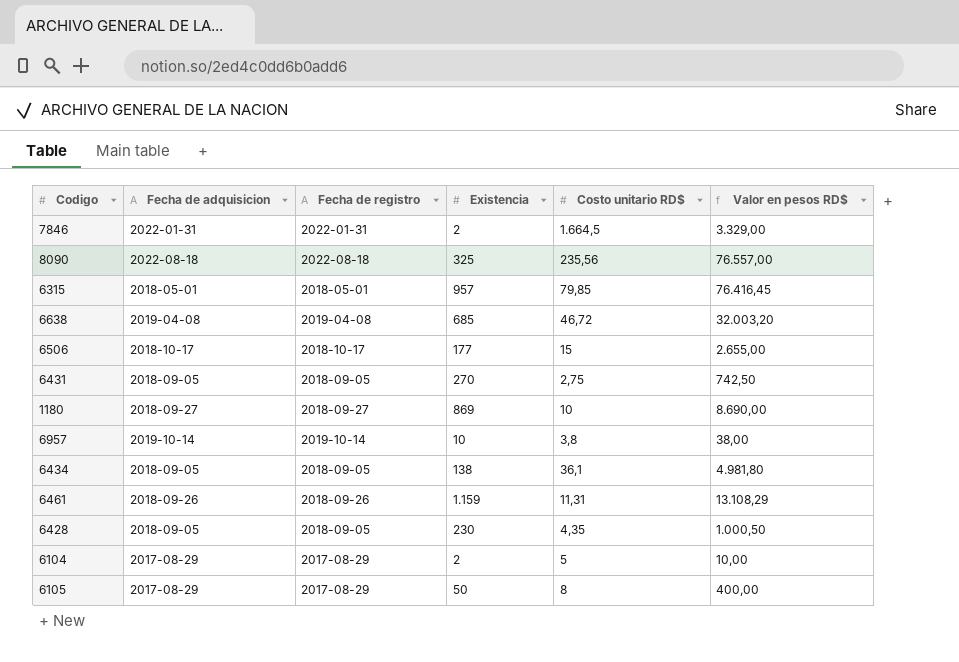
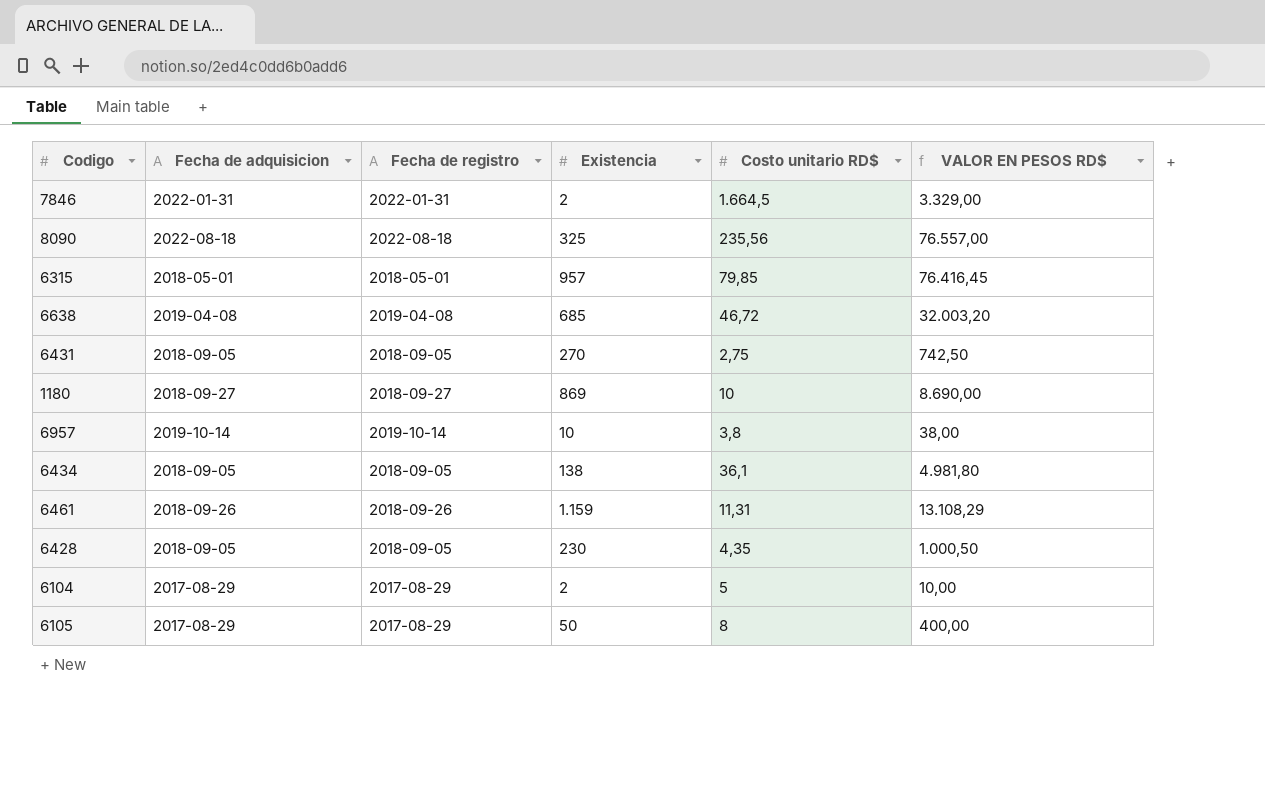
column name: Valor en pesos RD$ -> VALOR EN PESOS RD$
row 6506: 2018-10-17 | 2018-10-17 | 177 | 15 | 2.655,00 -> none

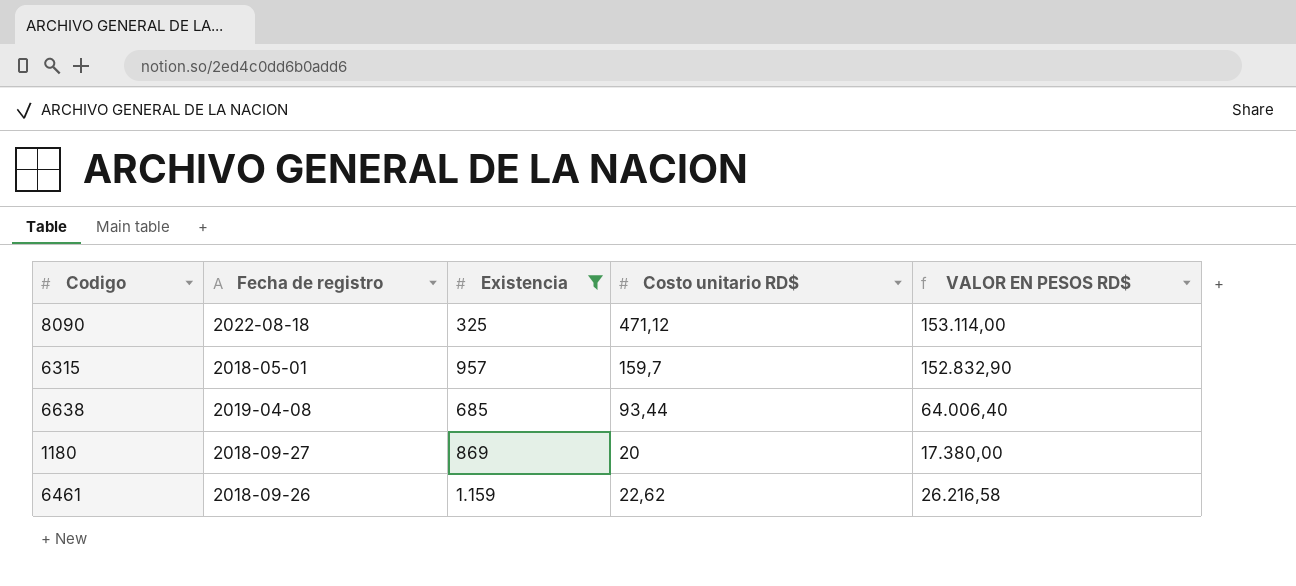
filter: none -> Existencia >= 325
column Fecha de adquisicion | position: 2 -> none
8090 | Costo unitario RD$: 235,56 -> 471,12
8090 | VALOR EN PESOS RD$: 76.557,00 -> 153.114,00
6315 | Costo unitario RD$: 79,85 -> 159,7
6315 | VALOR EN PESOS RD$: 76.416,45 -> 152.832,90
6638 | Costo unitario RD$: 46,72 -> 93,44
6638 | VALOR EN PESOS RD$: 32.003,20 -> 64.006,40
1180 | Costo unitario RD$: 10 -> 20
1180 | VALOR EN PESOS RD$: 8.690,00 -> 17.380,00
6461 | Costo unitario RD$: 11,31 -> 22,62
6461 | VALOR EN PESOS RD$: 13.108,29 -> 26.216,58

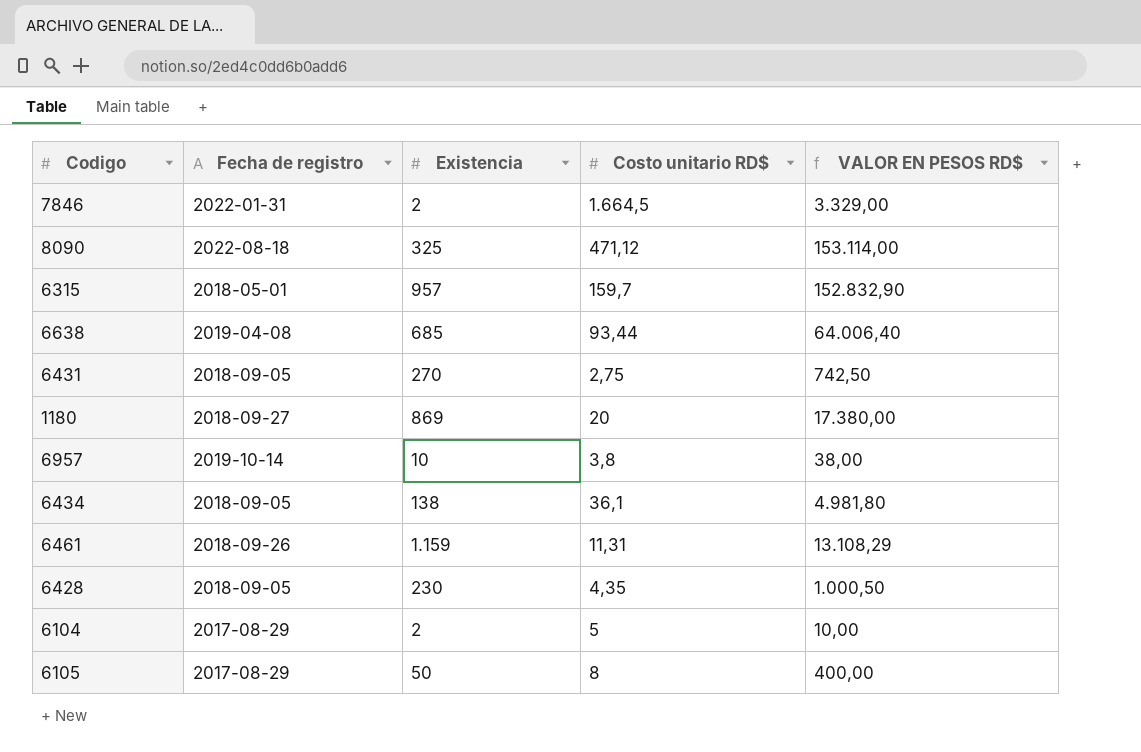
filter: Existencia >= 325 -> none
6461 | Costo unitario RD$: 22,62 -> 11,31
6461 | VALOR EN PESOS RD$: 26.216,58 -> 13.108,29

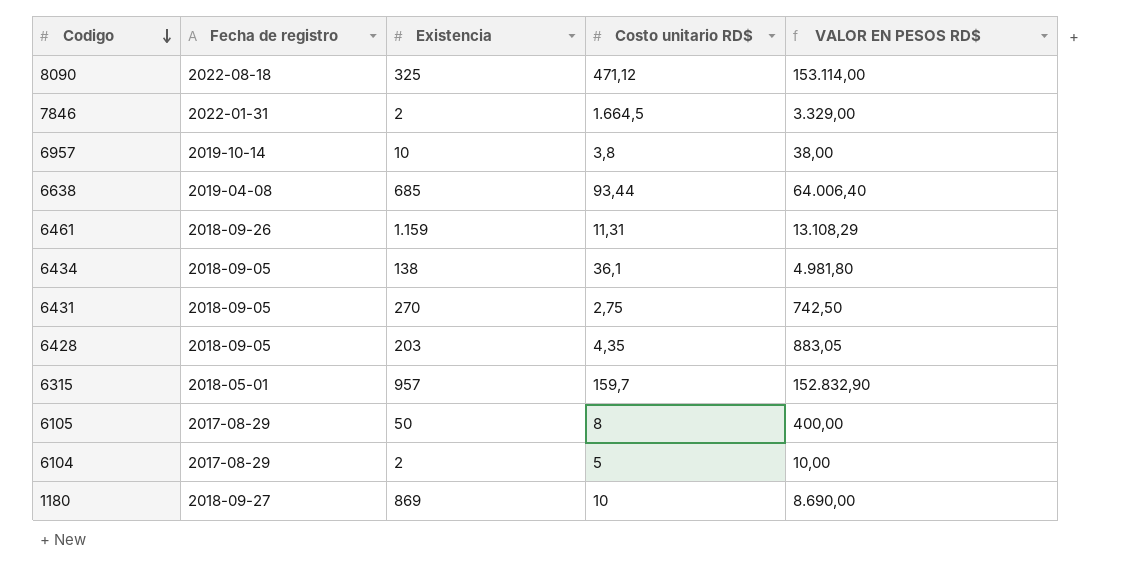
row order: none -> Codigo descending
6428 | Existencia: 230 -> 203
6428 | VALOR EN PESOS RD$: 1.000,50 -> 883,05
1180 | Costo unitario RD$: 20 -> 10
1180 | VALOR EN PESOS RD$: 17.380,00 -> 8.690,00

